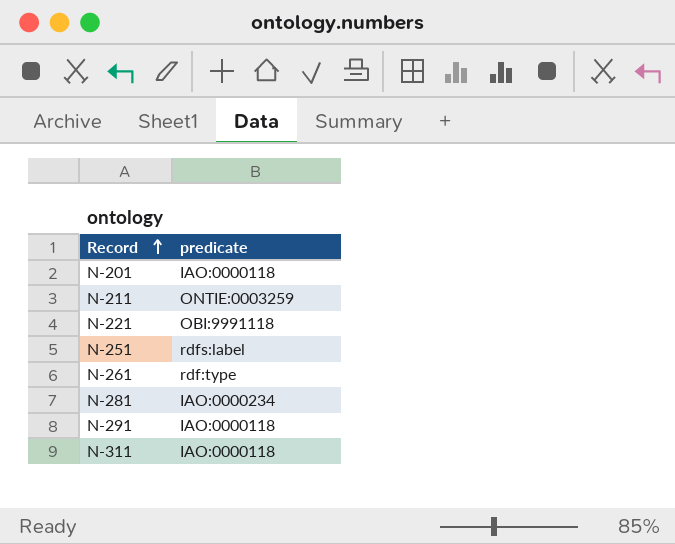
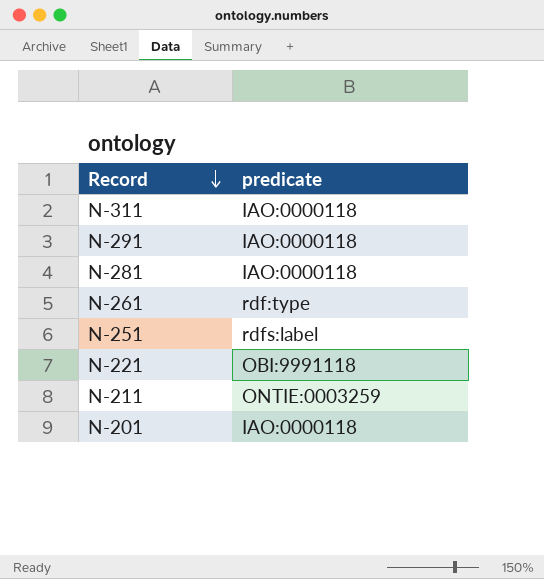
row order: Record ascending -> Record descending
N-281 | predicate: IAO:0000234 -> IAO:0000118

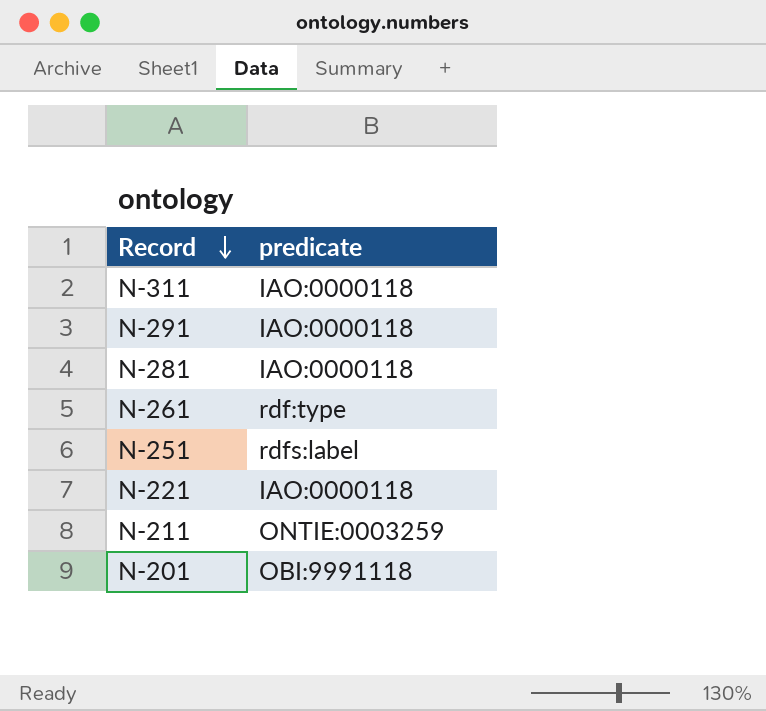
N-221 | predicate: OBI:9991118 -> IAO:0000118
N-201 | predicate: IAO:0000118 -> OBI:9991118

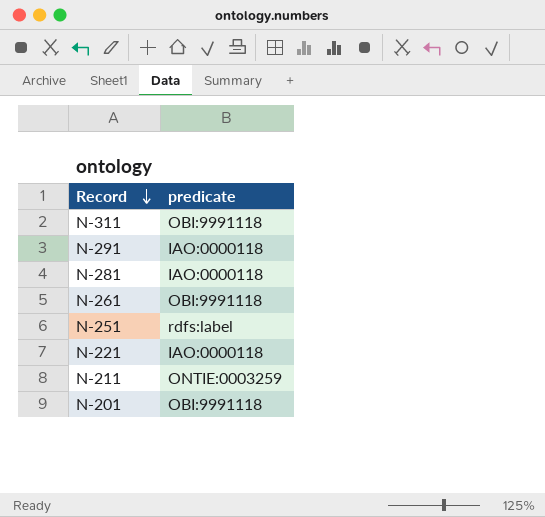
N-311 | predicate: IAO:0000118 -> OBI:9991118
N-261 | predicate: rdf:type -> OBI:9991118

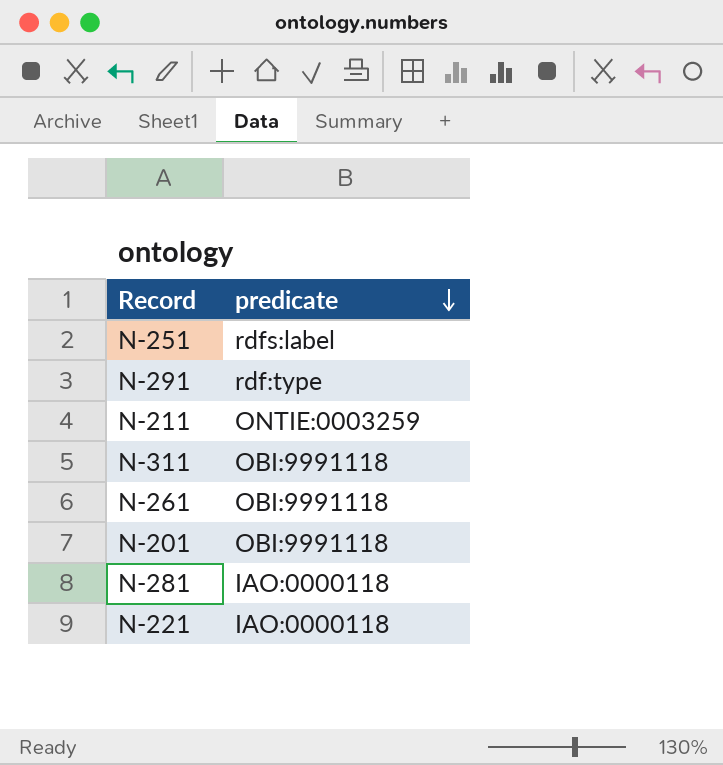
row order: Record descending -> predicate descending
N-291 | predicate: IAO:0000118 -> rdf:type

